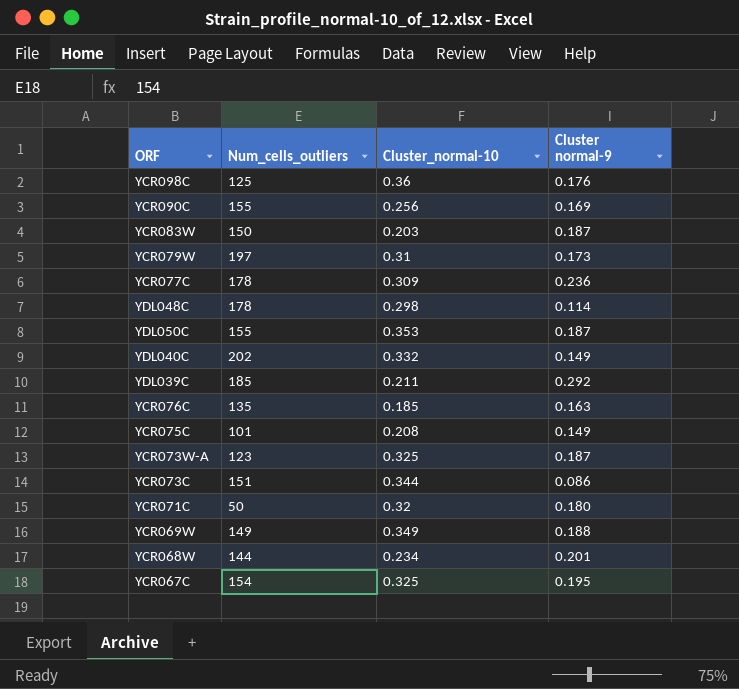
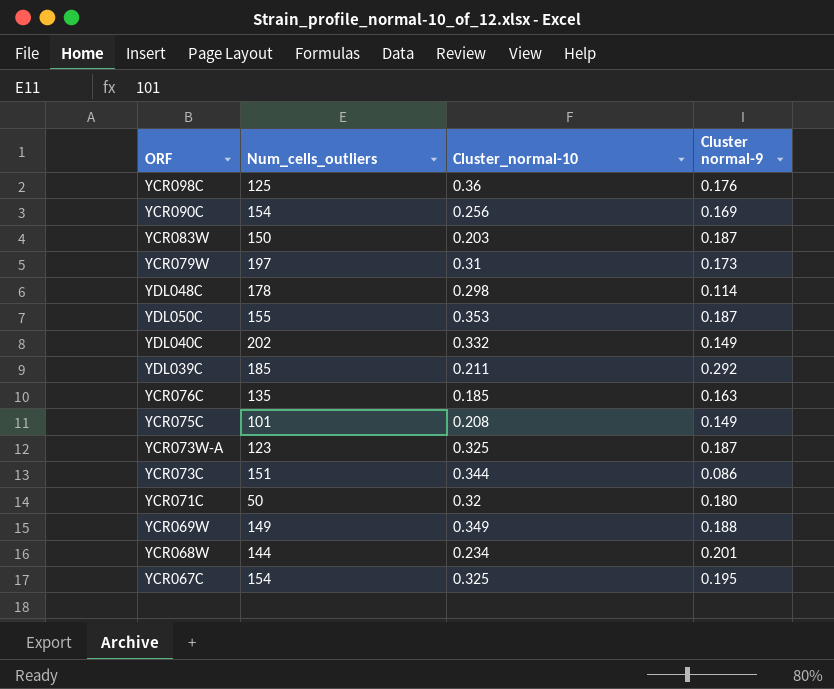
row YCR077C: 178 | 0.309 | 0.236 -> none
YCR090C | Num_cells_outliers: 155 -> 154

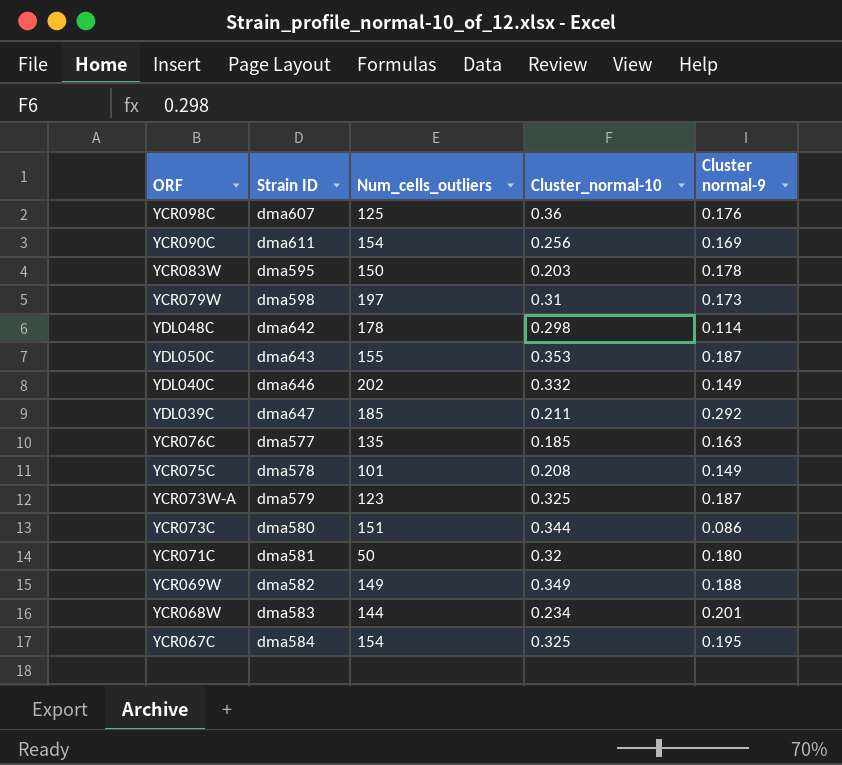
column Strain ID | position: none -> 2
YCR083W | Cluster normal-9: 0.187 -> 0.178

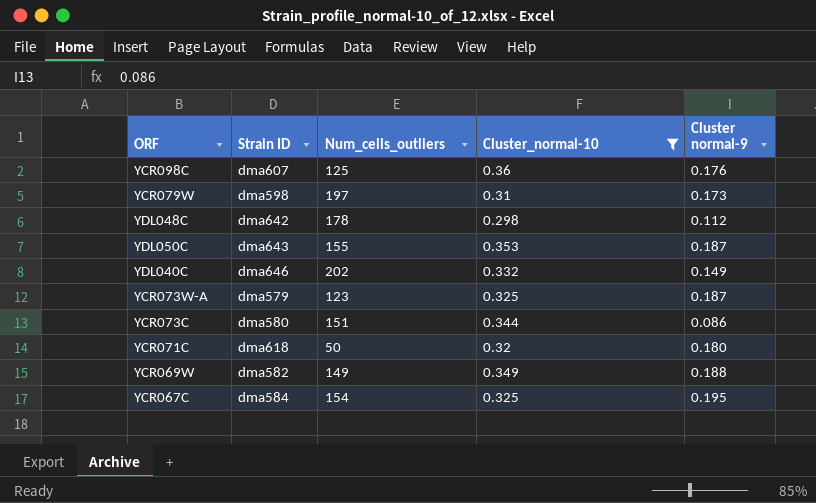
filter: none -> Cluster_normal-10 >= 0.298
YDL048C | Cluster normal-9: 0.114 -> 0.112
YCR071C | Strain ID: dma581 -> dma618

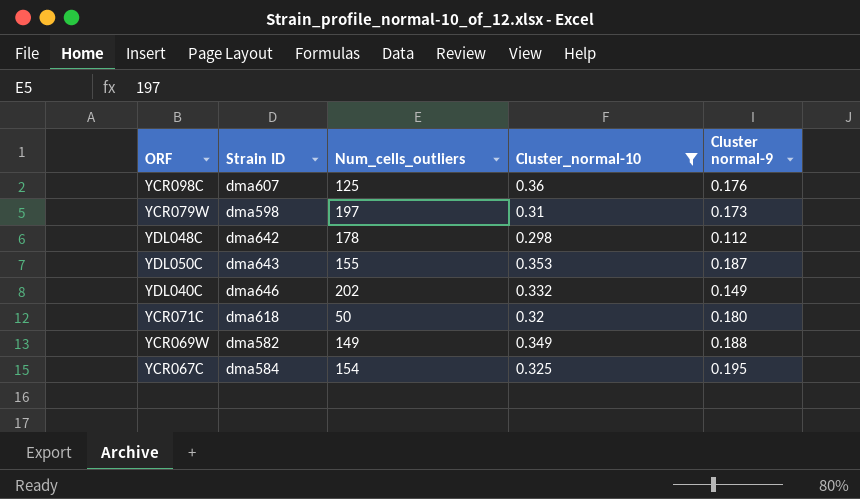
row YCR073W-A: dma579 | 123 | 0.325 | 0.187 -> none
row YCR073C: dma580 | 151 | 0.344 | 0.086 -> none

